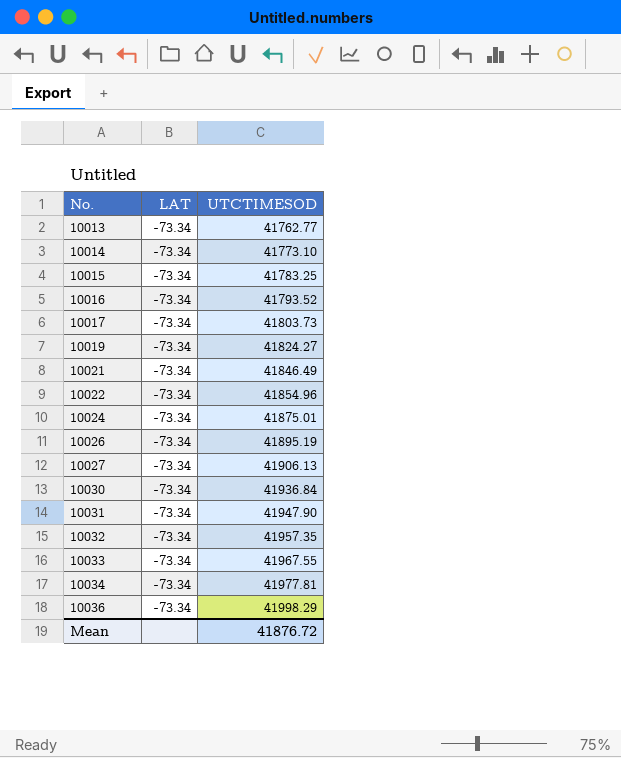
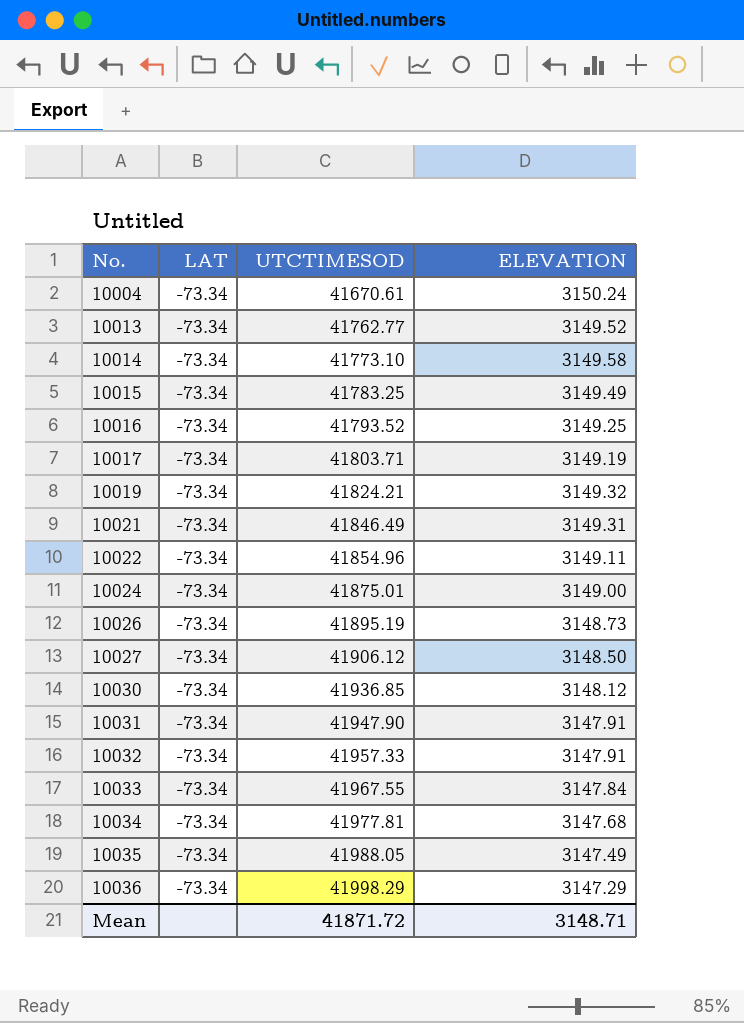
column ELEVATION | position: none -> 4
row 10004: none -> -73.34 | 41670.61 | 3150.24
10017 | UTCTIMESOD: 41803.73 -> 41803.71
10019 | UTCTIMESOD: 41824.27 -> 41824.21
10027 | UTCTIMESOD: 41906.13 -> 41906.12
10030 | UTCTIMESOD: 41936.84 -> 41936.85
10032 | UTCTIMESOD: 41957.35 -> 41957.33
row 10035: none -> -73.34 | 41988.05 | 3147.49
Mean | UTCTIMESOD: 41876.72 -> 41871.72

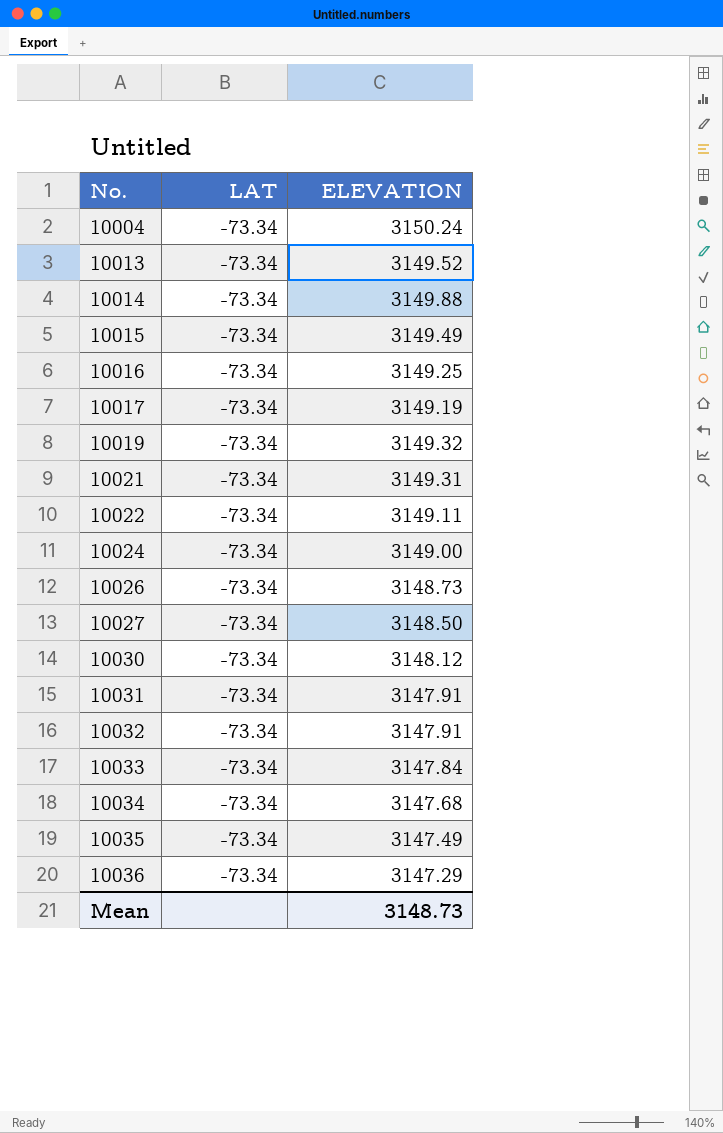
column UTCTIMESOD | position: 3 -> none
10014 | ELEVATION: 3149.58 -> 3149.88
Mean | ELEVATION: 3148.71 -> 3148.73

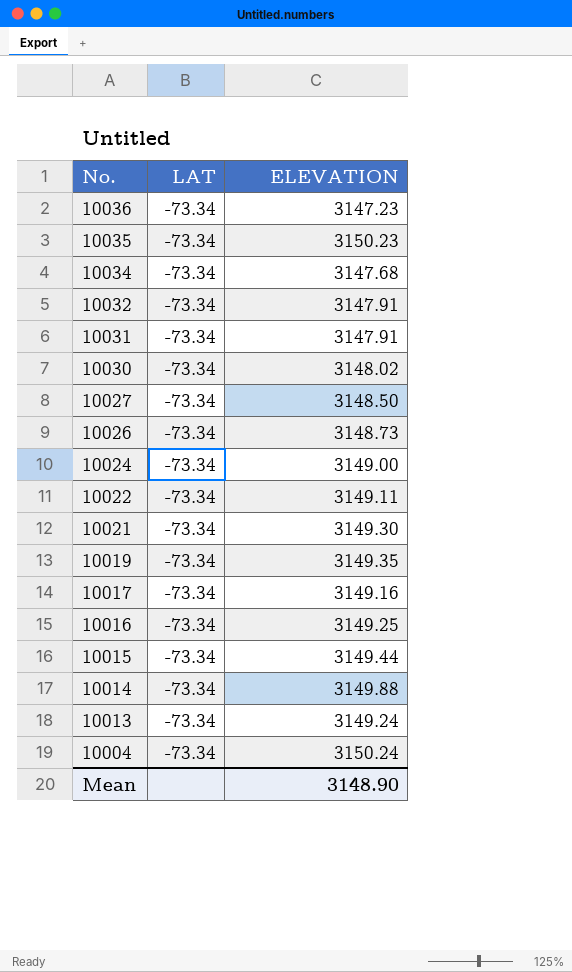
row order: No. ascending -> No. descending
row 10033: -73.34 | 3147.84 -> none
10036 | ELEVATION: 3147.29 -> 3147.23
10035 | ELEVATION: 3147.49 -> 3150.23
10030 | ELEVATION: 3148.12 -> 3148.02
10021 | ELEVATION: 3149.31 -> 3149.30
10019 | ELEVATION: 3149.32 -> 3149.35
10017 | ELEVATION: 3149.19 -> 3149.16
10015 | ELEVATION: 3149.49 -> 3149.44
10013 | ELEVATION: 3149.52 -> 3149.24
Mean | ELEVATION: 3148.73 -> 3148.90

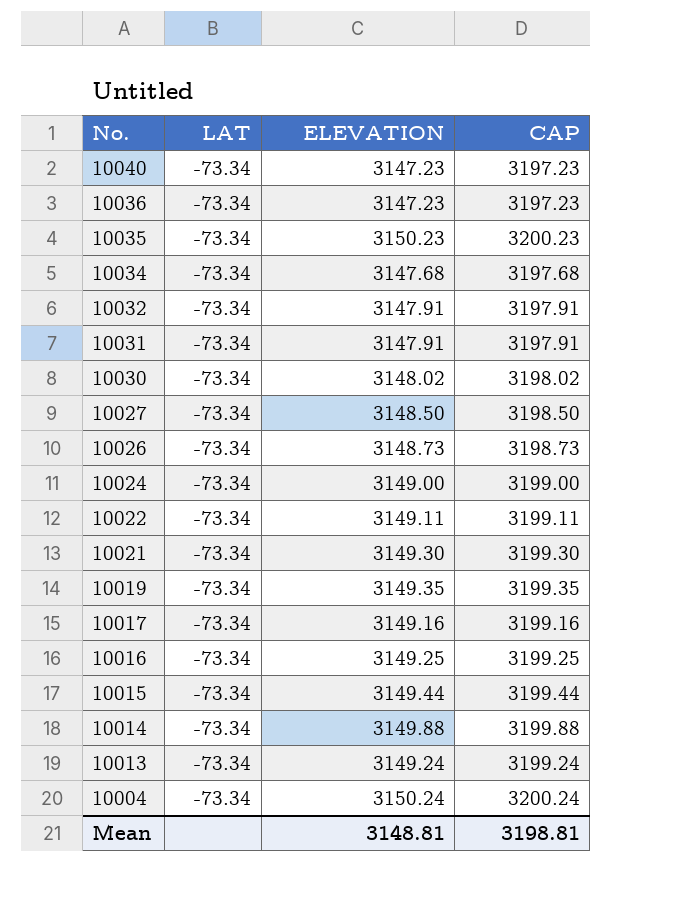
column CAP | formula: none -> [ELEVATION] + 50
row 10040: none -> -73.34 | 3147.23 | 3197.23
Mean | ELEVATION: 3148.90 -> 3148.81

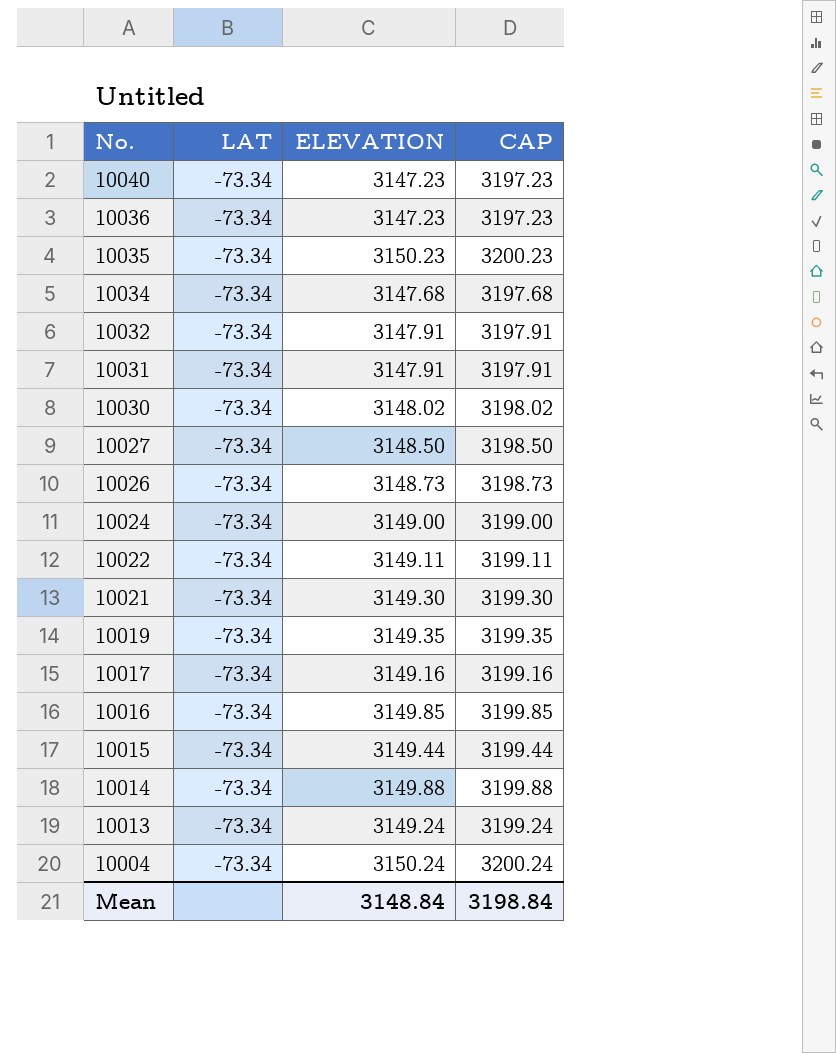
10016 | ELEVATION: 3149.25 -> 3149.85
10016 | CAP: 3199.25 -> 3199.85
Mean | ELEVATION: 3148.81 -> 3148.84
Mean | CAP: 3198.81 -> 3198.84

